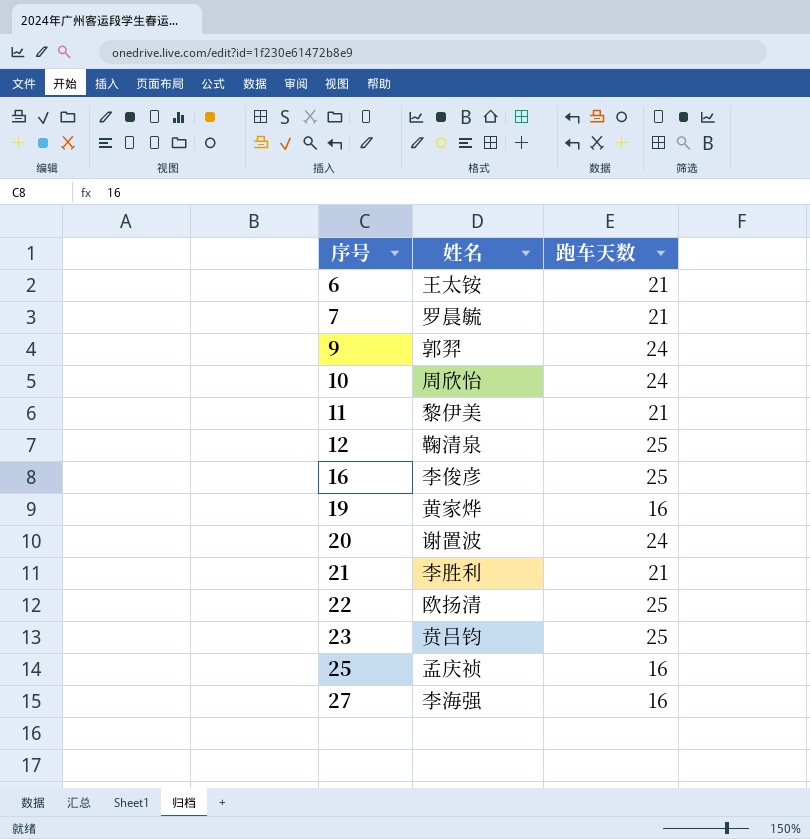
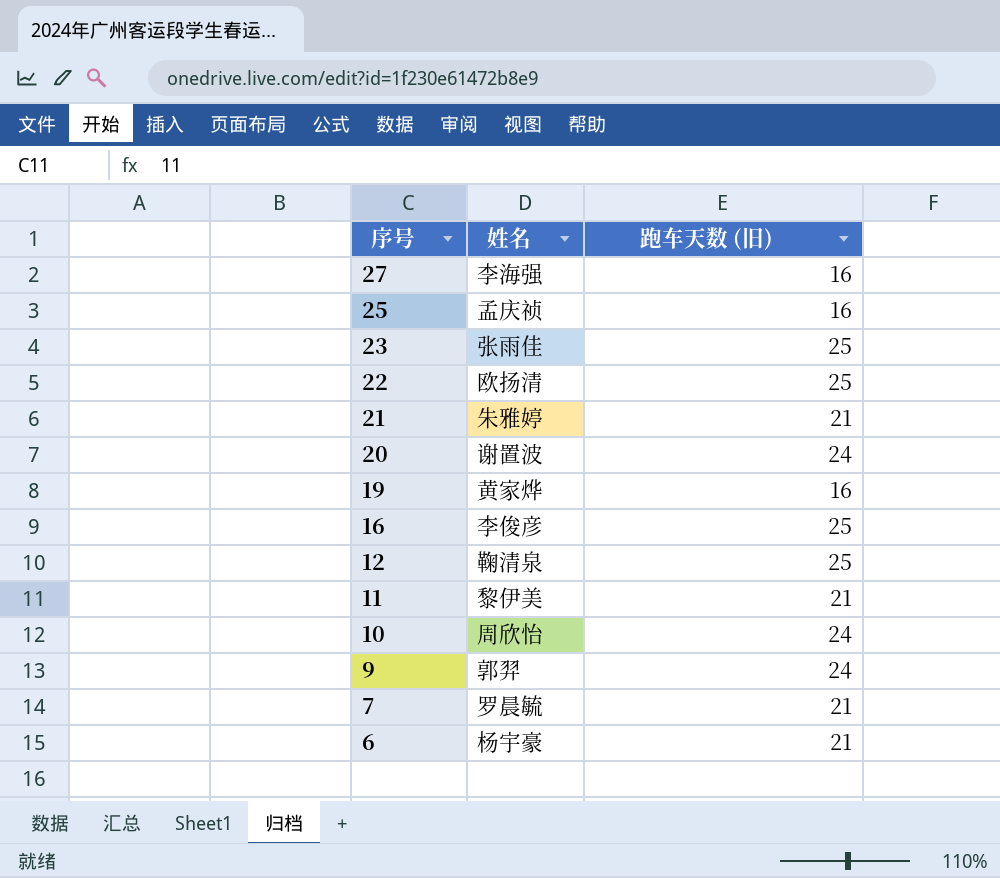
row order: 序号 ascending -> 序号 descending
column name: 跑车天数 -> 跑车天数 (旧)
23 | 姓名: 贲吕钧 -> 张雨佳
21 | 姓名: 李胜利 -> 朱雅婷
6 | 姓名: 王太铵 -> 杨宇豪

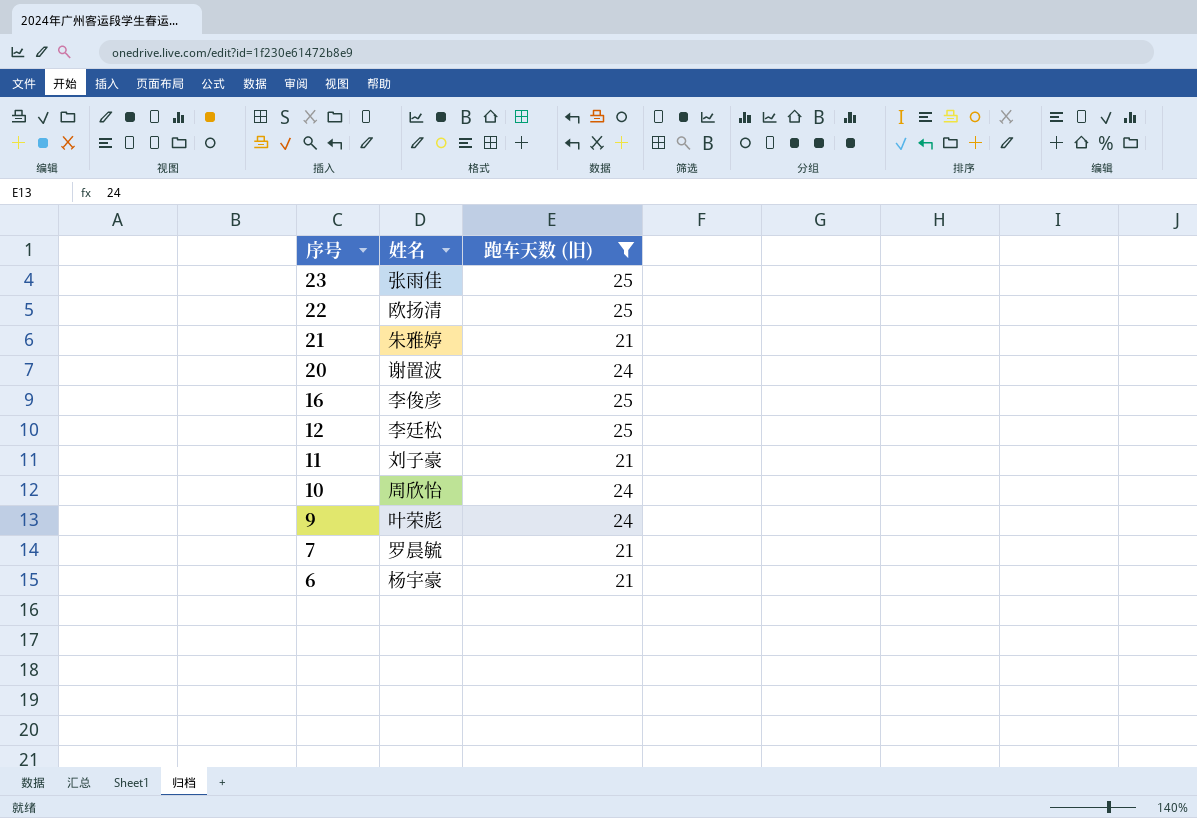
filter: none -> 跑车天数 (旧) != 16
12 | 姓名: 鞠清泉 -> 李廷松
11 | 姓名: 黎伊美 -> 刘子豪
9 | 姓名: 郭羿 -> 叶荣彪

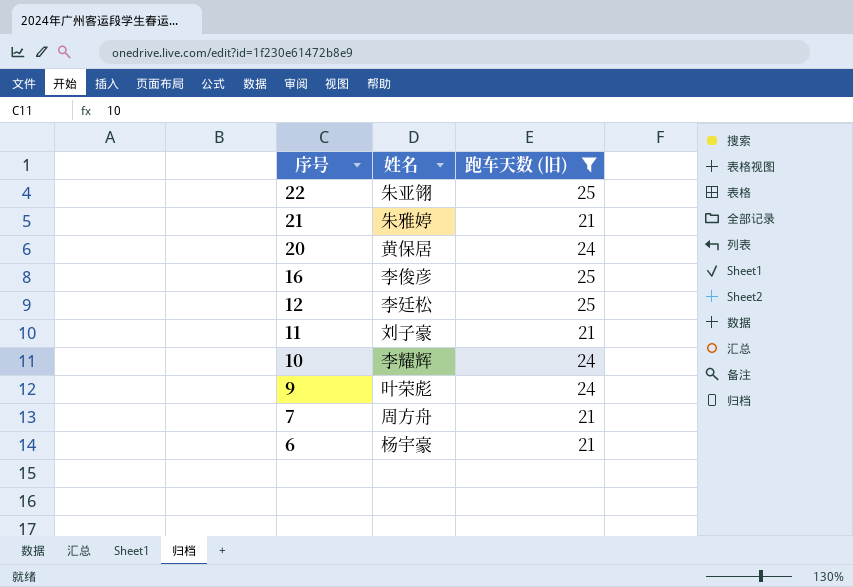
row 23: 张雨佳 | 25 -> none
22 | 姓名: 欧扬清 -> 朱亚翎
20 | 姓名: 谢置波 -> 黄保居
10 | 姓名: 周欣怡 -> 李耀辉
7 | 姓名: 罗晨毓 -> 周方舟

